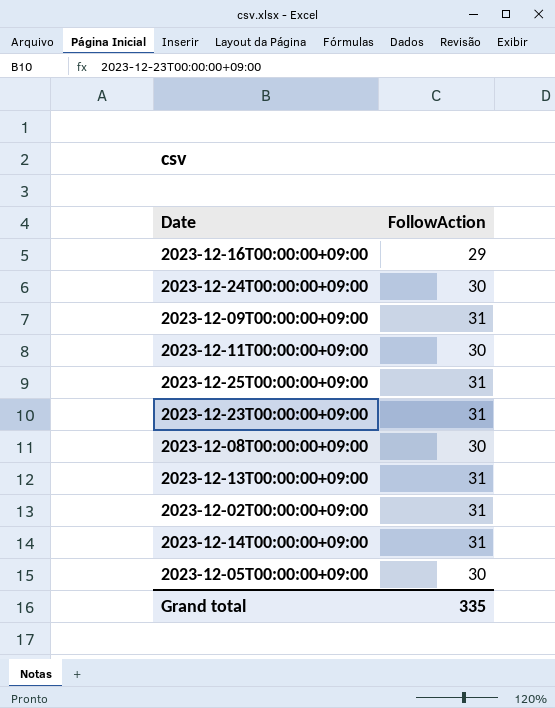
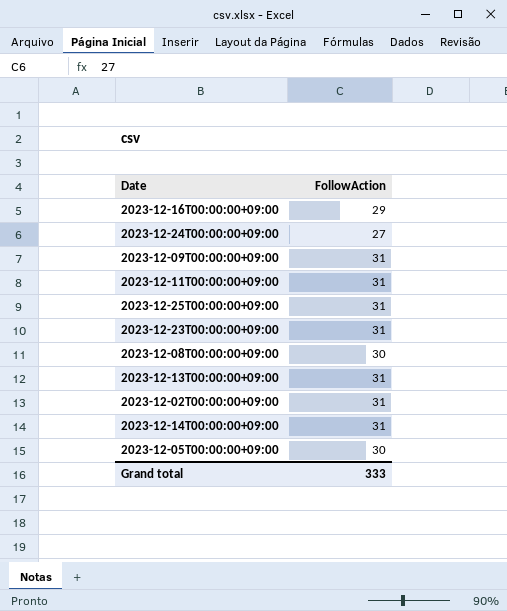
2023-12-24T00:00:00+09:00 | FollowAction: 30 -> 27
2023-12-11T00:00:00+09:00 | FollowAction: 30 -> 31
Grand total | FollowAction: 335 -> 333

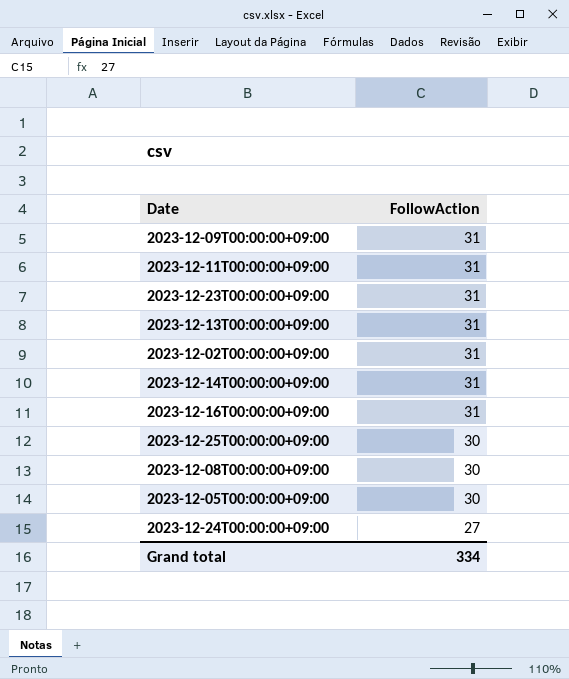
row order: none -> FollowAction descending
2023-12-16T00:00:00+09:00 | FollowAction: 29 -> 31
2023-12-25T00:00:00+09:00 | FollowAction: 31 -> 30
Grand total | FollowAction: 333 -> 334

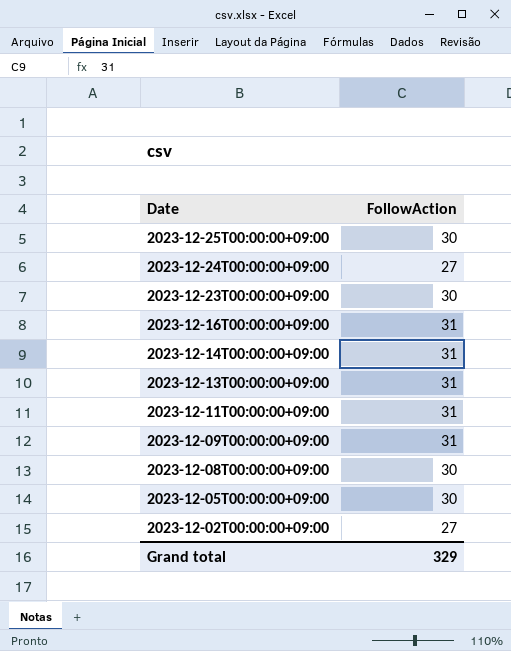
row order: FollowAction descending -> Date descending
2023-12-23T00:00:00+09:00 | FollowAction: 31 -> 30
2023-12-02T00:00:00+09:00 | FollowAction: 31 -> 27
Grand total | FollowAction: 334 -> 329

